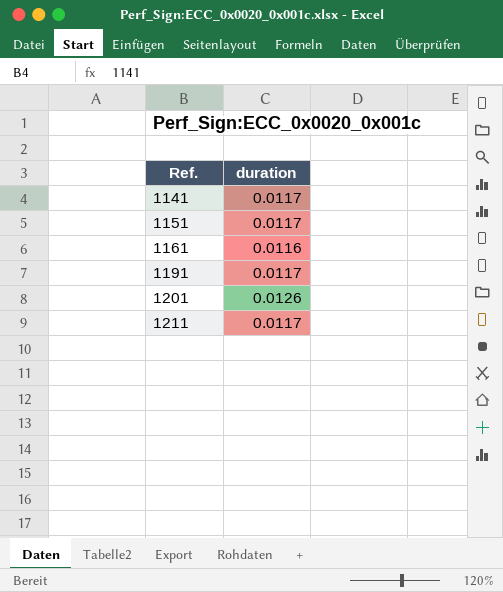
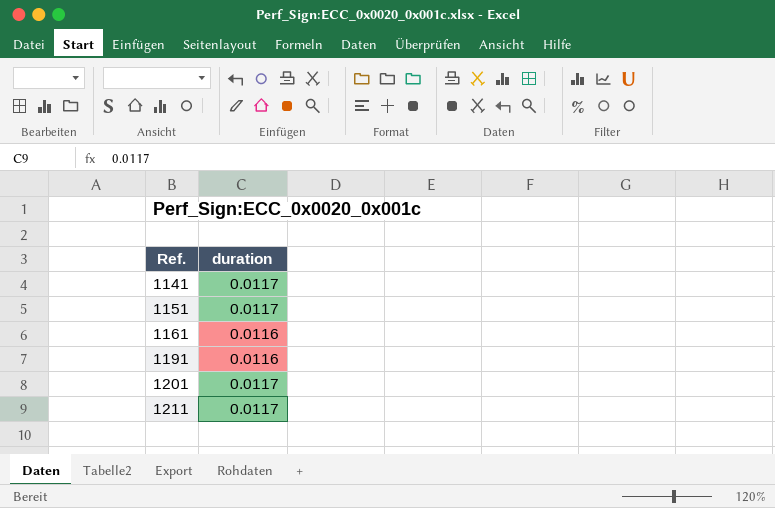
1191 | duration: 0.0117 -> 0.0116
1201 | duration: 0.0126 -> 0.0117

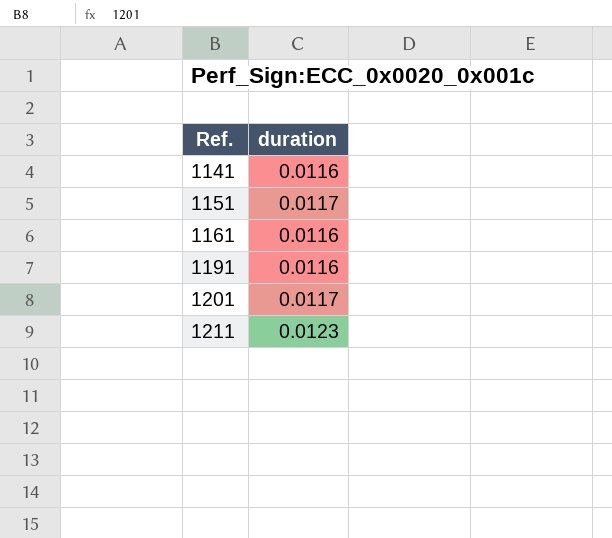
1141 | duration: 0.0117 -> 0.0116
1211 | duration: 0.0117 -> 0.0123

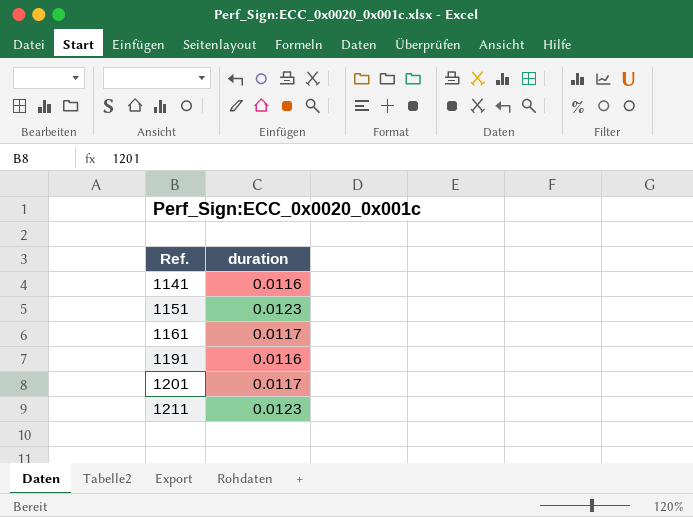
1151 | duration: 0.0117 -> 0.0123
1161 | duration: 0.0116 -> 0.0117

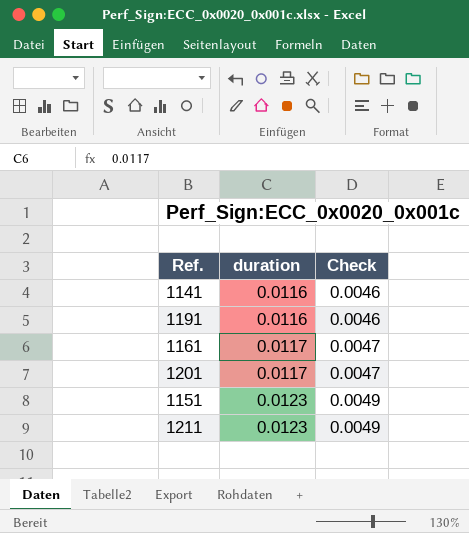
row order: Ref. ascending -> duration ascending
column Check | formula: none -> [duration] * 0.4

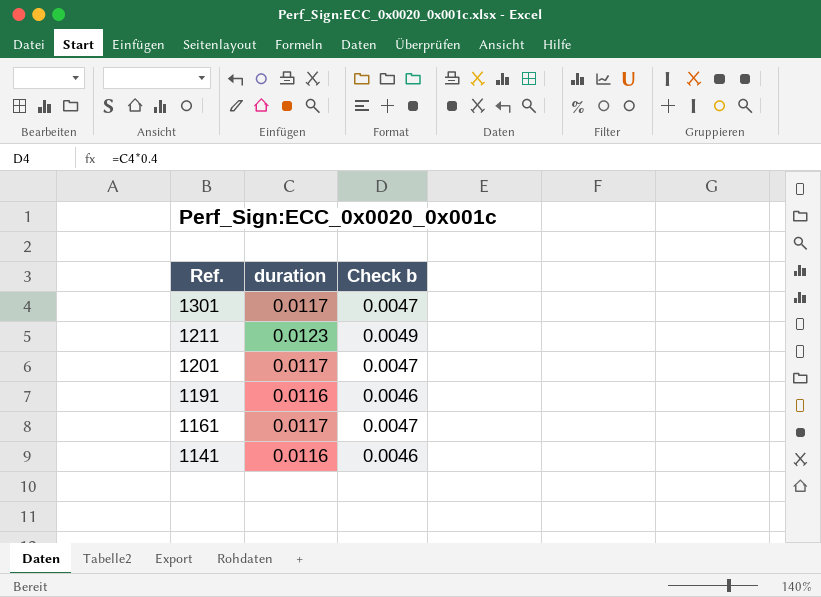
row order: duration ascending -> Ref. descending
column name: Check -> Check b
row 1151: 0.0123 | 0.0049 -> none
row 1301: none -> 0.0117 | 0.0047

